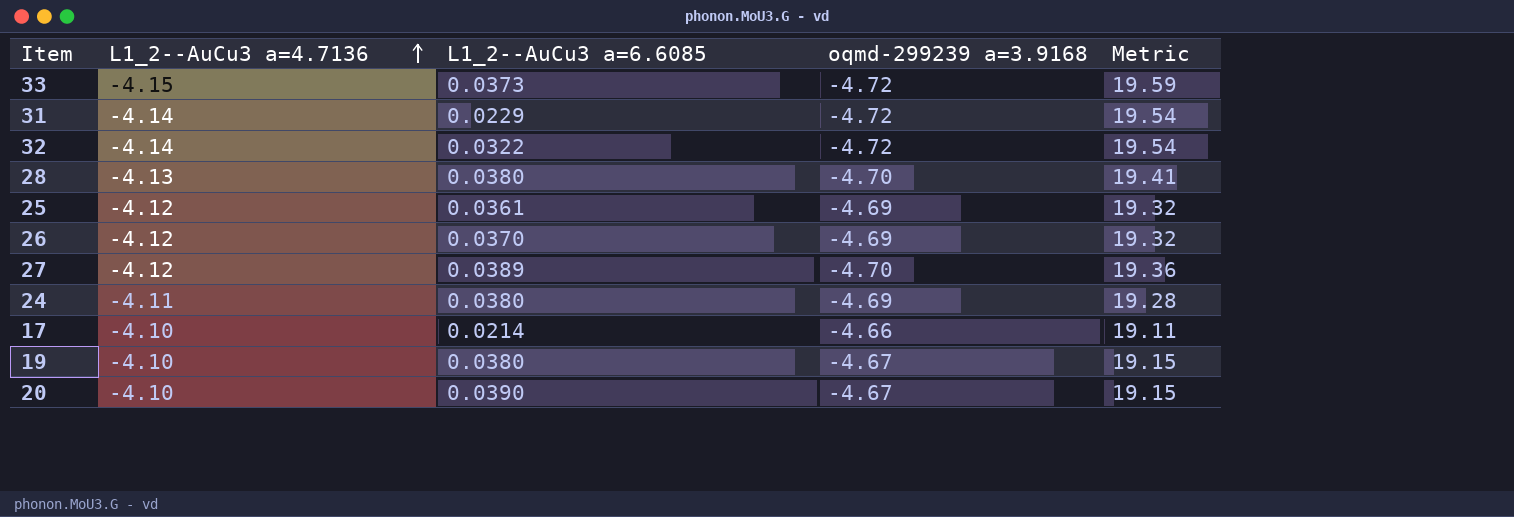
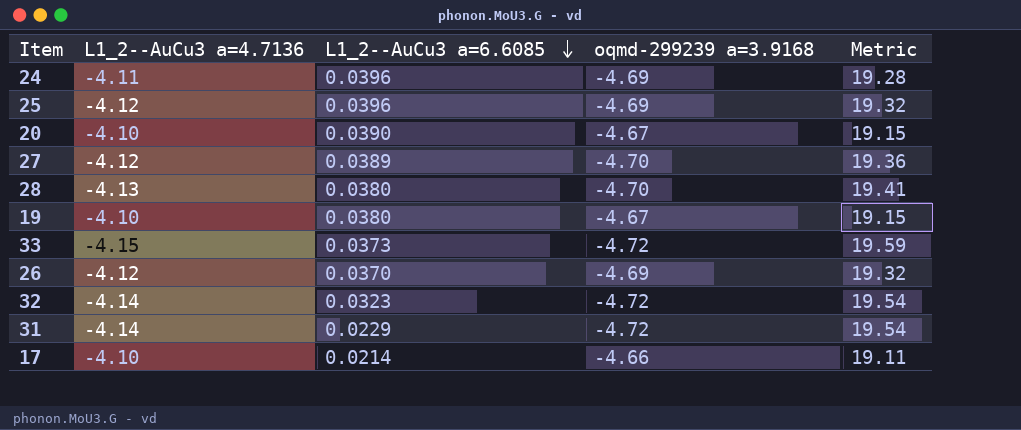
row order: L1_2--AuCu3 a=4.7136 ascending -> L1_2--AuCu3 a=6.6085 descending
24 | L1_2--AuCu3 a=6.6085: 0.0380 -> 0.0396
25 | L1_2--AuCu3 a=6.6085: 0.0361 -> 0.0396
32 | L1_2--AuCu3 a=6.6085: 0.0322 -> 0.0323

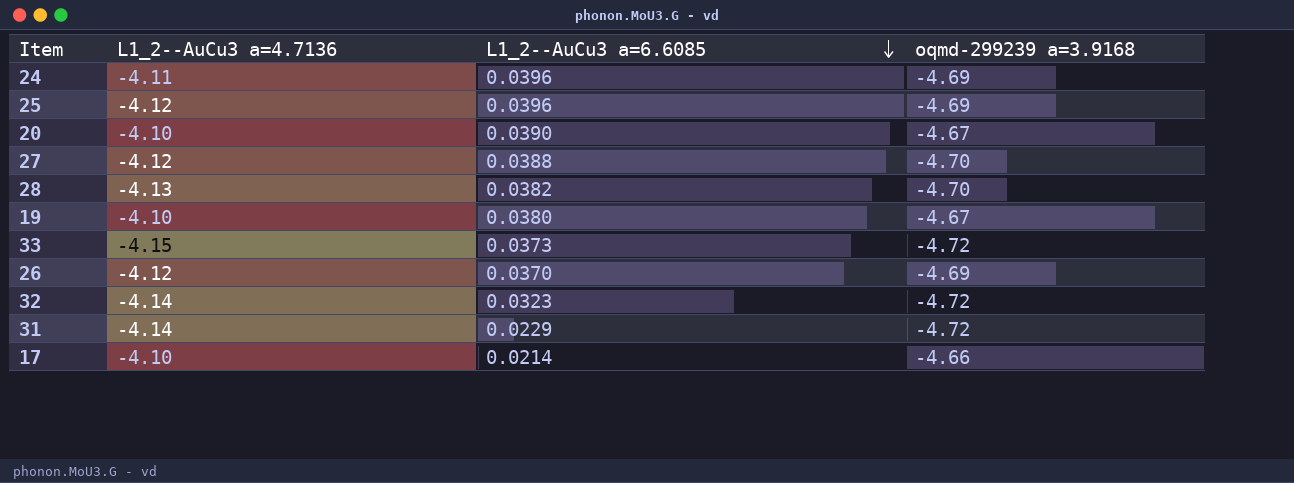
column Metric | formula: [L1_2--AuCu3 a=4.7136] * [oqmd-299239 a=3.9168] -> none
27 | L1_2--AuCu3 a=6.6085: 0.0389 -> 0.0388
28 | L1_2--AuCu3 a=6.6085: 0.0380 -> 0.0382

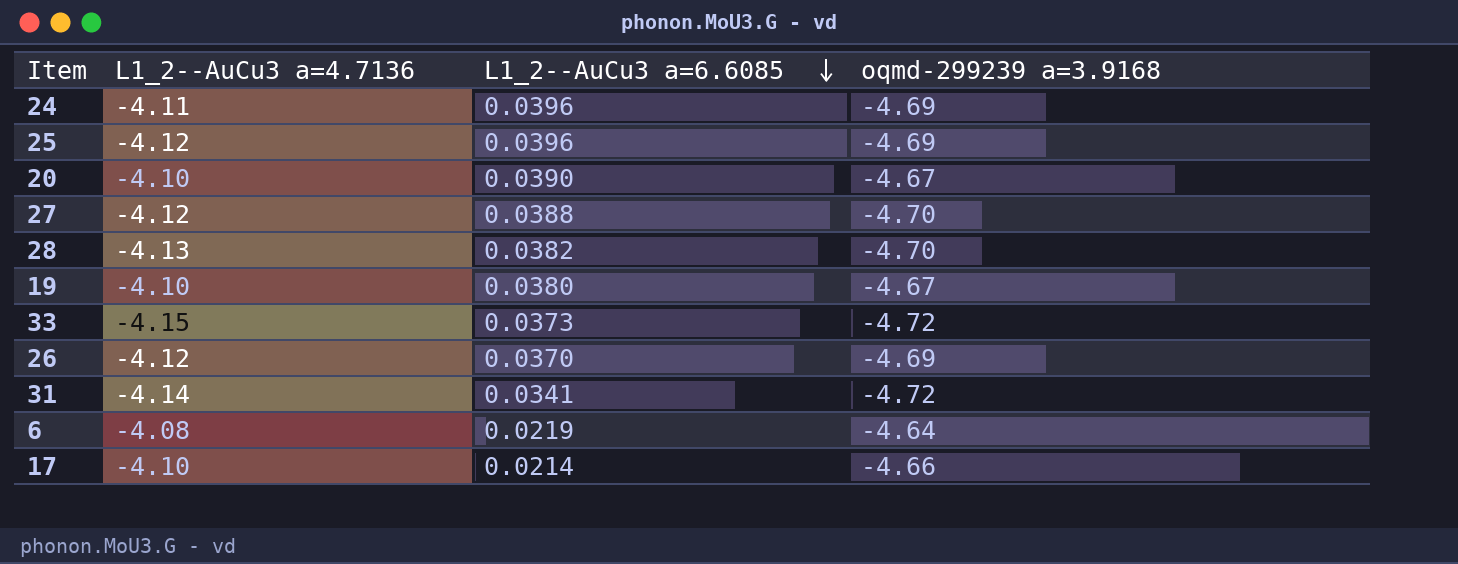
row 32: -4.14 | 0.0323 | -4.72 -> none
31 | L1_2--AuCu3 a=6.6085: 0.0229 -> 0.0341
row 6: none -> -4.08 | 0.0219 | -4.64

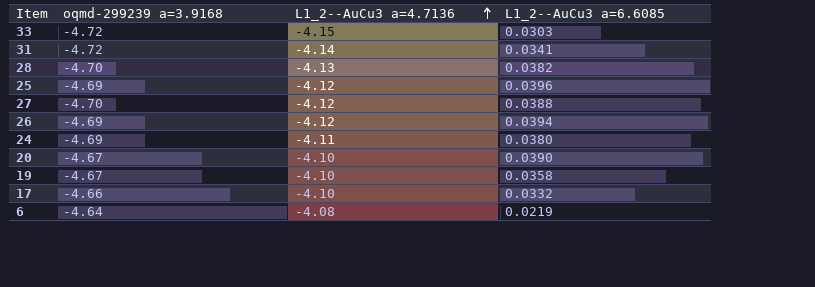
row order: L1_2--AuCu3 a=6.6085 descending -> L1_2--AuCu3 a=4.7136 ascending
column oqmd-299239 a=3.9168 | position: 4 -> 2
33 | L1_2--AuCu3 a=6.6085: 0.0373 -> 0.0303
26 | L1_2--AuCu3 a=6.6085: 0.0370 -> 0.0394
24 | L1_2--AuCu3 a=6.6085: 0.0396 -> 0.0380
19 | L1_2--AuCu3 a=6.6085: 0.0380 -> 0.0358
17 | L1_2--AuCu3 a=6.6085: 0.0214 -> 0.0332

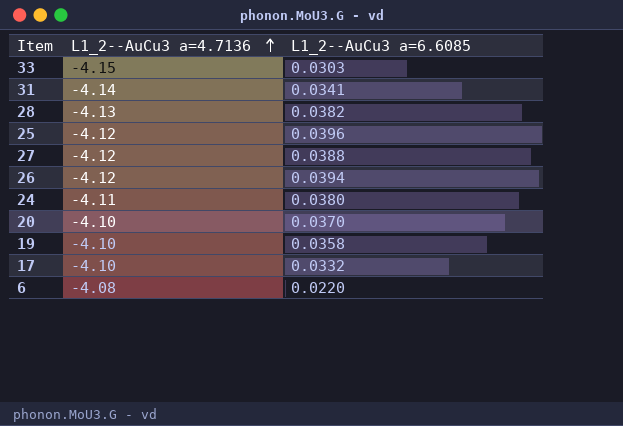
column oqmd-299239 a=3.9168 | position: 2 -> none
20 | L1_2--AuCu3 a=6.6085: 0.0390 -> 0.0370
6 | L1_2--AuCu3 a=6.6085: 0.0219 -> 0.0220

